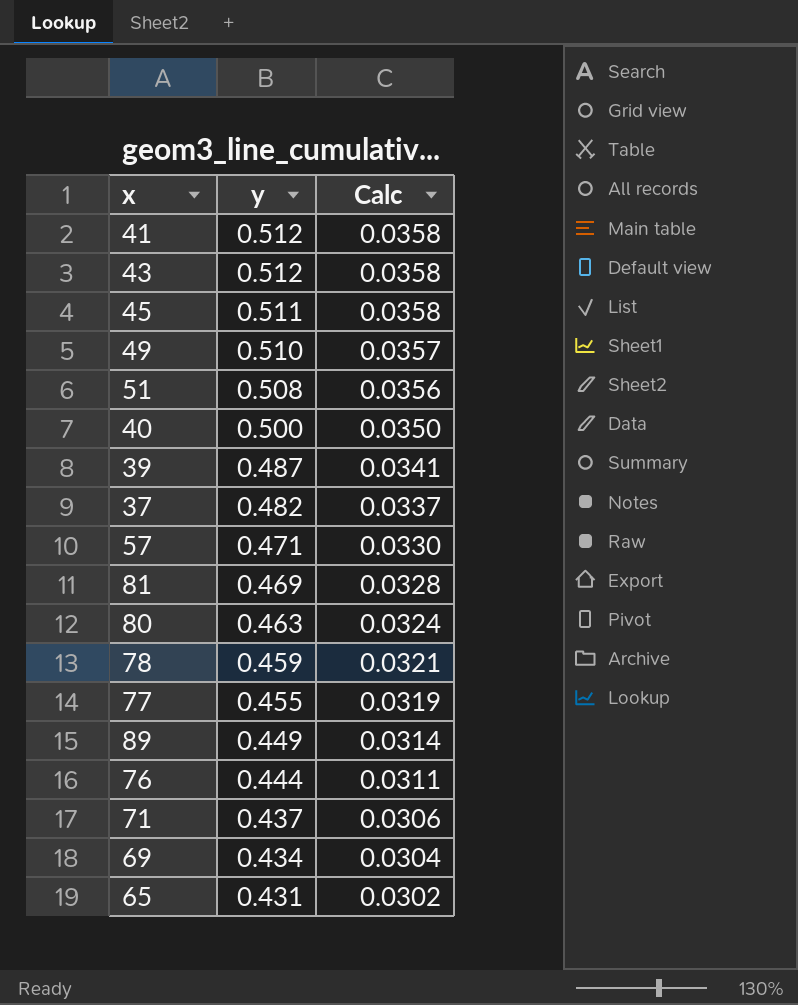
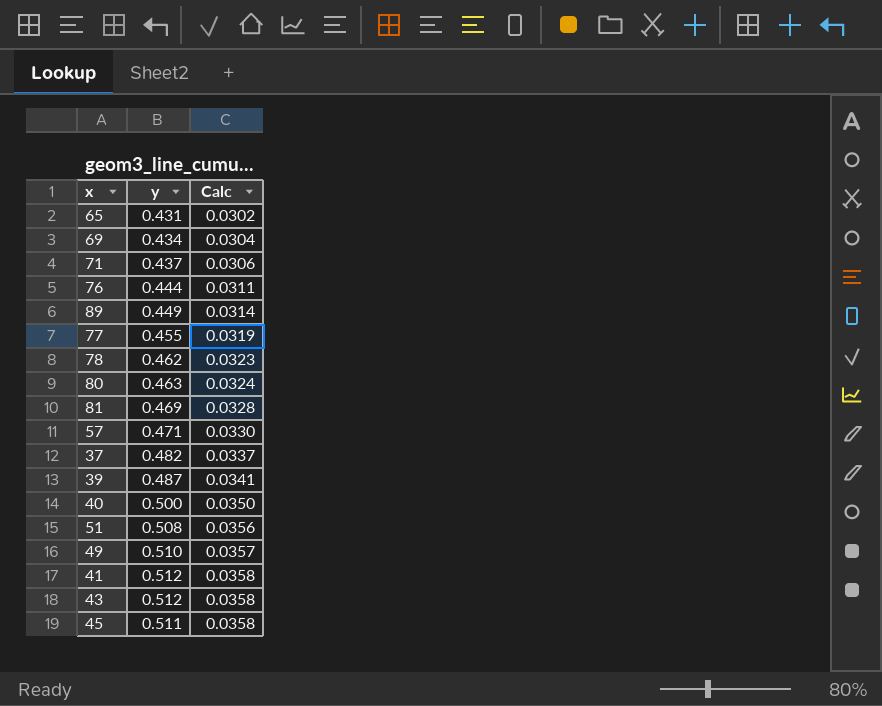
row order: y descending -> Calc ascending
78 | y: 0.459 -> 0.462
78 | Calc: 0.0321 -> 0.0323

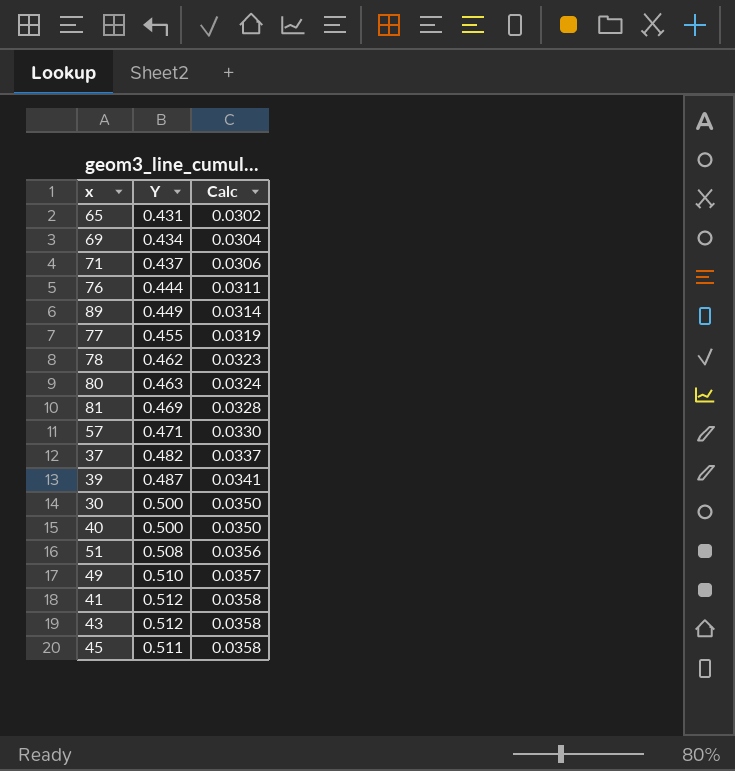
column name: y -> Y
row 30: none -> 0.500 | 0.0350

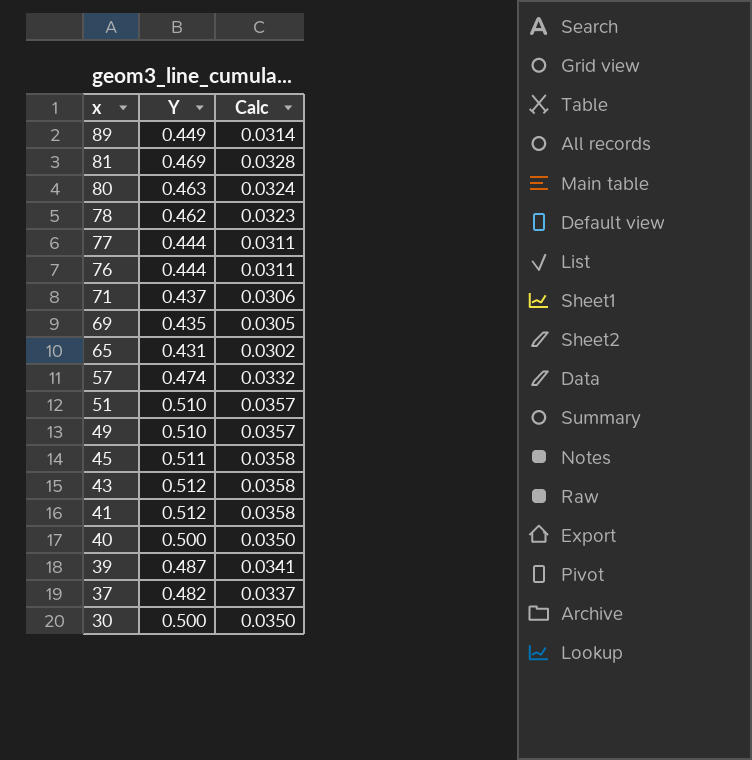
row order: Calc ascending -> x descending
77 | Y: 0.455 -> 0.444
77 | Calc: 0.0319 -> 0.0311
69 | Y: 0.434 -> 0.435
69 | Calc: 0.0304 -> 0.0305
57 | Y: 0.471 -> 0.474
57 | Calc: 0.0330 -> 0.0332
51 | Y: 0.508 -> 0.510
51 | Calc: 0.0356 -> 0.0357

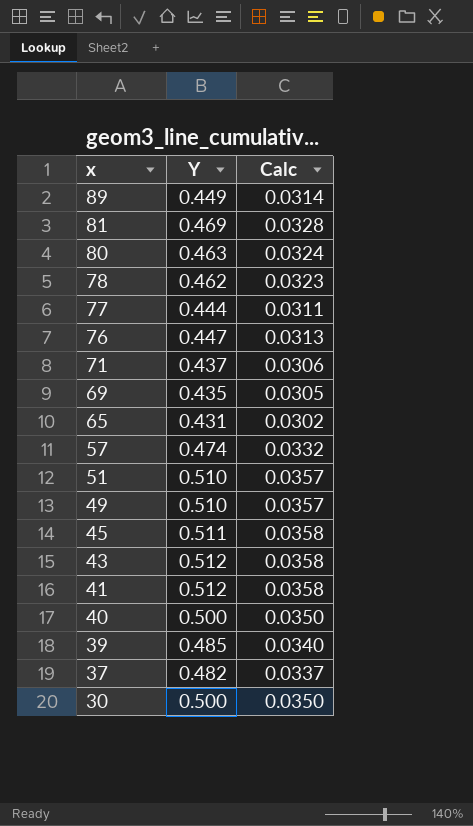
76 | Y: 0.444 -> 0.447
76 | Calc: 0.0311 -> 0.0313
39 | Y: 0.487 -> 0.485
39 | Calc: 0.0341 -> 0.0340

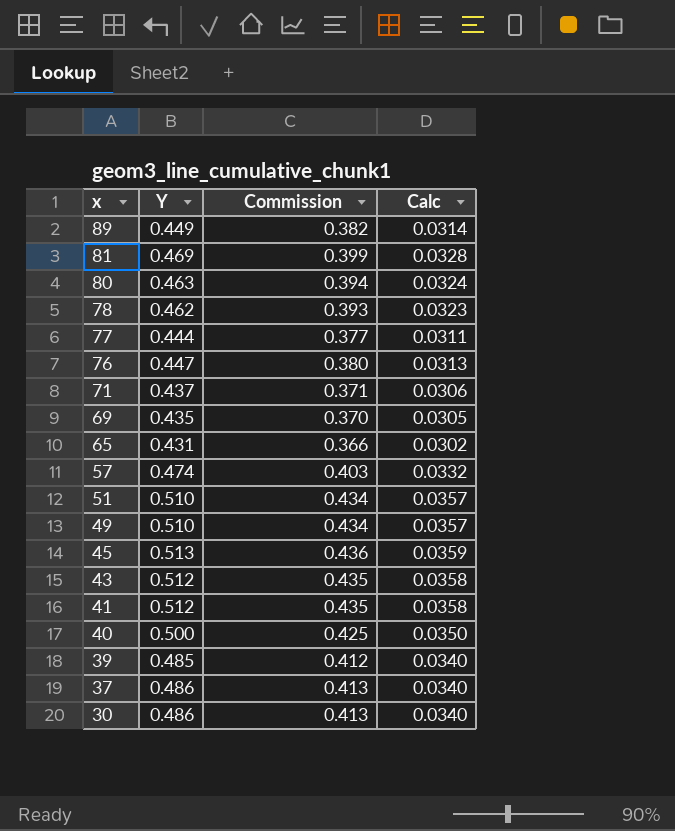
column Commission | formula: none -> [Y] * 0.85
45 | Y: 0.511 -> 0.513
45 | Calc: 0.0358 -> 0.0359
37 | Y: 0.482 -> 0.486
37 | Calc: 0.0337 -> 0.0340
30 | Y: 0.500 -> 0.486
30 | Calc: 0.0350 -> 0.0340

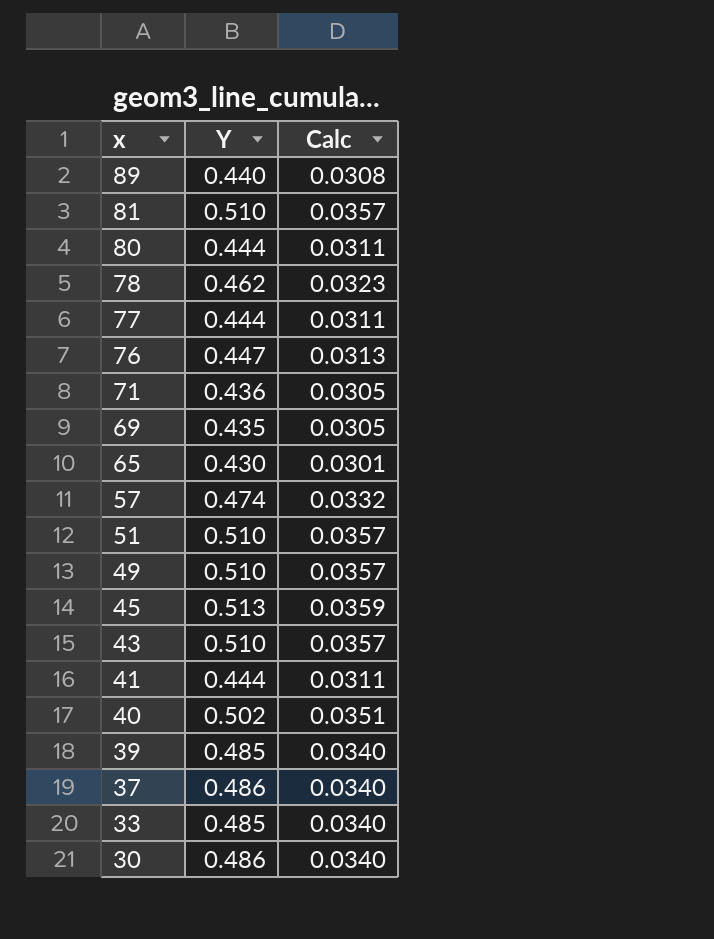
column Commission | formula: [Y] * 0.85 -> none
89 | Y: 0.449 -> 0.440
89 | Calc: 0.0314 -> 0.0308
81 | Y: 0.469 -> 0.510
81 | Calc: 0.0328 -> 0.0357
80 | Y: 0.463 -> 0.444
80 | Calc: 0.0324 -> 0.0311
71 | Y: 0.437 -> 0.436
71 | Calc: 0.0306 -> 0.0305
65 | Y: 0.431 -> 0.430
65 | Calc: 0.0302 -> 0.0301
43 | Y: 0.512 -> 0.510
43 | Calc: 0.0358 -> 0.0357
41 | Y: 0.512 -> 0.444
41 | Calc: 0.0358 -> 0.0311
40 | Y: 0.500 -> 0.502
40 | Calc: 0.0350 -> 0.0351
row 33: none -> 0.485 | 0.0340

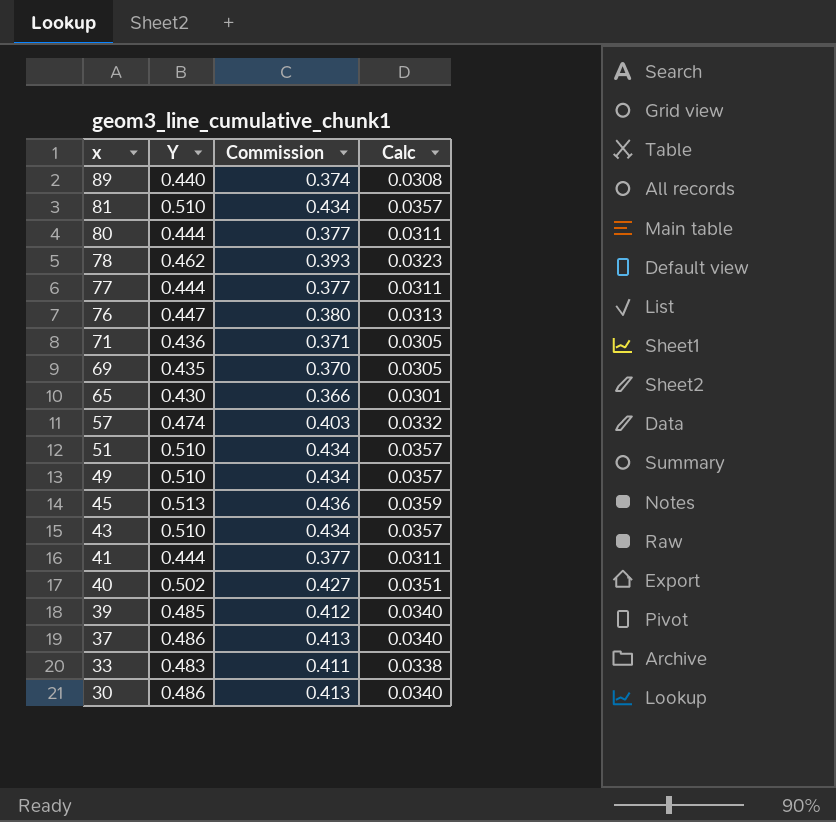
column Commission | formula: none -> [Y] * 0.85
33 | Y: 0.485 -> 0.483
33 | Calc: 0.0340 -> 0.0338

